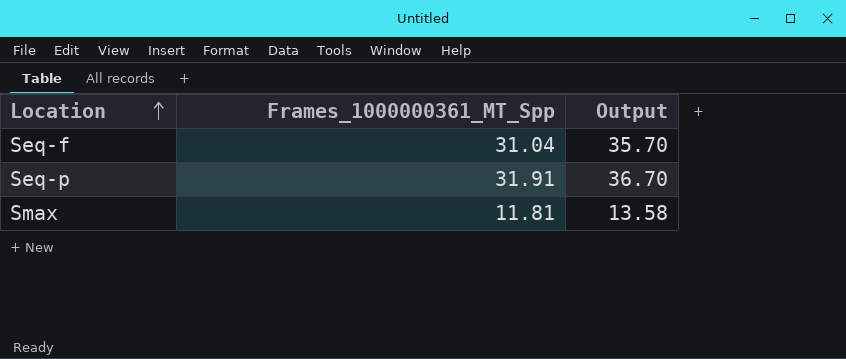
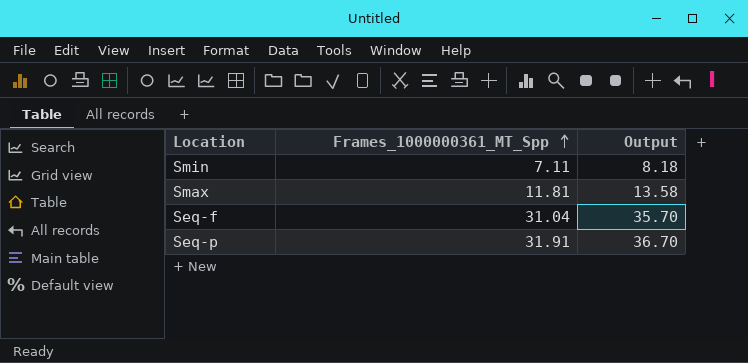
row order: Location ascending -> Frames_1000000361_MT_Spp ascending
row Smin: none -> 7.11 | 8.18

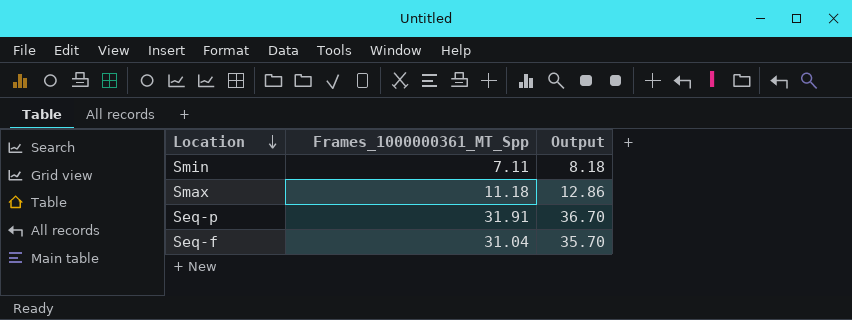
row order: Frames_1000000361_MT_Spp ascending -> Location descending
Smax | Frames_1000000361_MT_Spp: 11.81 -> 11.18
Smax | Output: 13.58 -> 12.86

